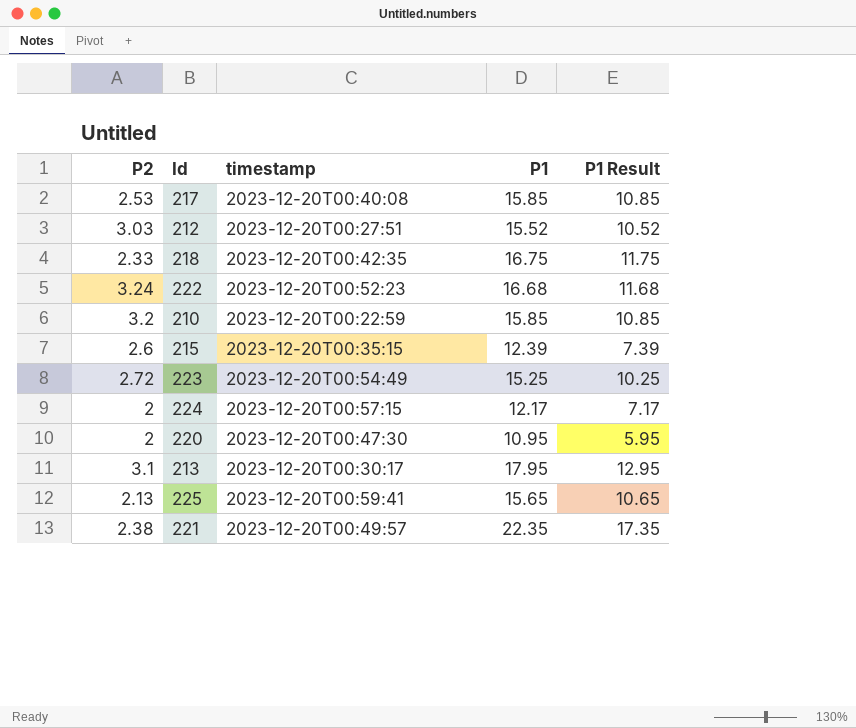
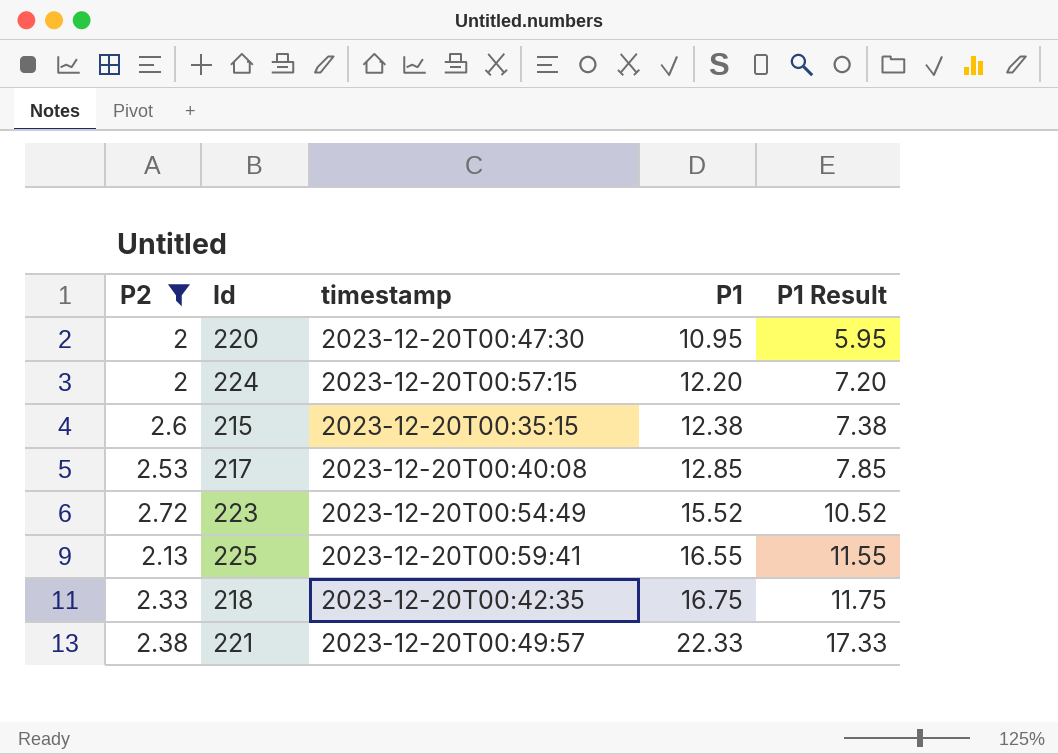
filter: none -> P2 <= 2.72
row order: none -> P1 ascending
224 | P1: 12.17 -> 12.20
224 | P1 Result: 7.17 -> 7.20
215 | P1: 12.39 -> 12.38
215 | P1 Result: 7.39 -> 7.38
217 | P1: 15.85 -> 12.85
217 | P1 Result: 10.85 -> 7.85
223 | P1: 15.25 -> 15.52
223 | P1 Result: 10.25 -> 10.52
225 | P1: 15.65 -> 16.55
225 | P1 Result: 10.65 -> 11.55
221 | P1: 22.35 -> 22.33
221 | P1 Result: 17.35 -> 17.33

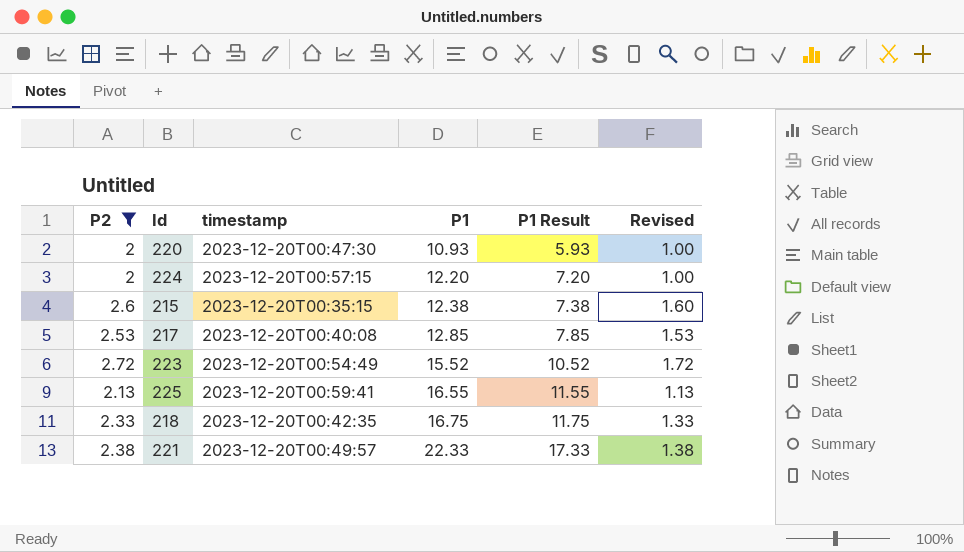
column Revised | formula: none -> [P2] - 1
220 | P1: 10.95 -> 10.93
220 | P1 Result: 5.95 -> 5.93

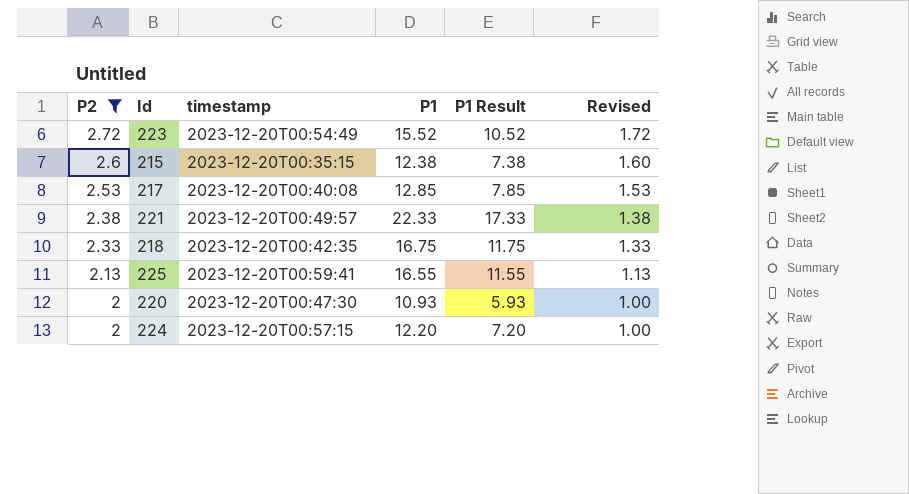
row order: P1 ascending -> P2 descending

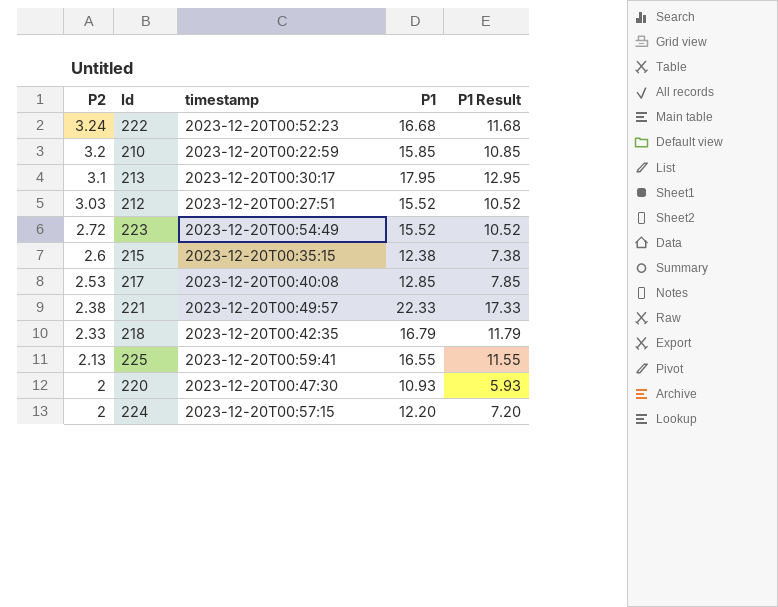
filter: P2 <= 2.72 -> none
column Revised | formula: [P2] - 1 -> none
218 | P1: 16.75 -> 16.79
218 | P1 Result: 11.75 -> 11.79

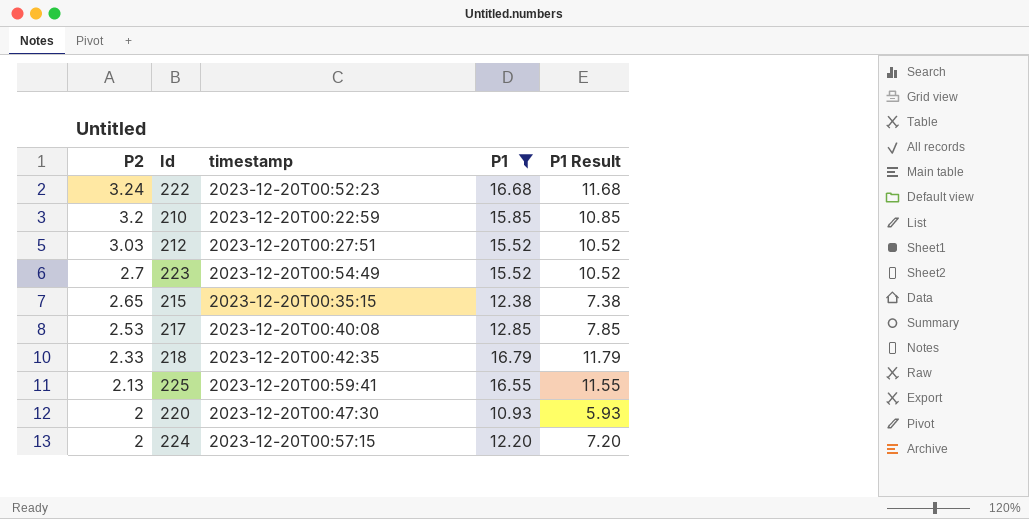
filter: none -> P1 <= 16.79
223 | P2: 2.72 -> 2.7
215 | P2: 2.6 -> 2.65

